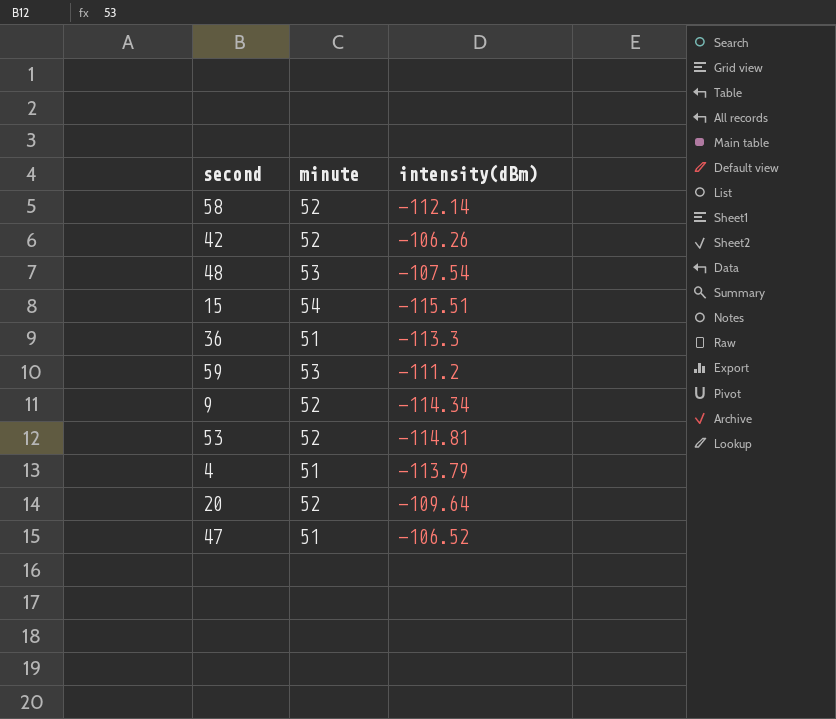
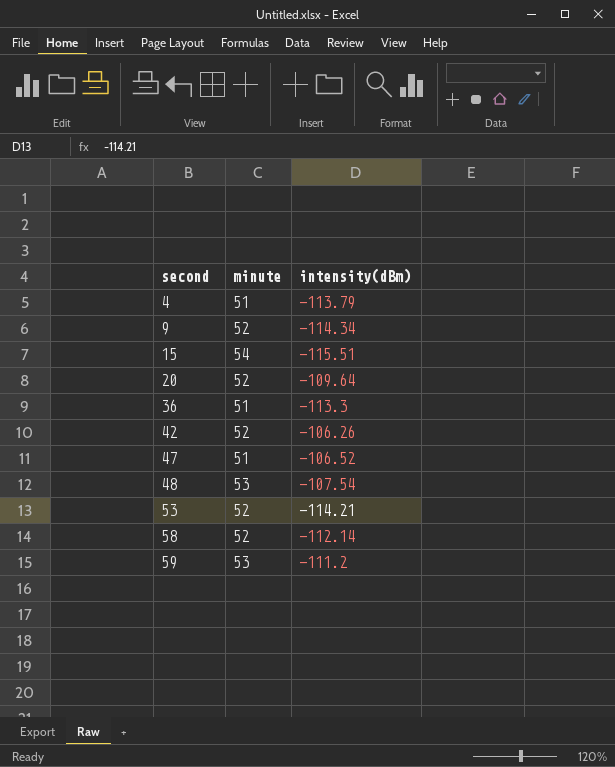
row order: none -> second ascending
53 | intensity(dBm): -114.81 -> -114.21

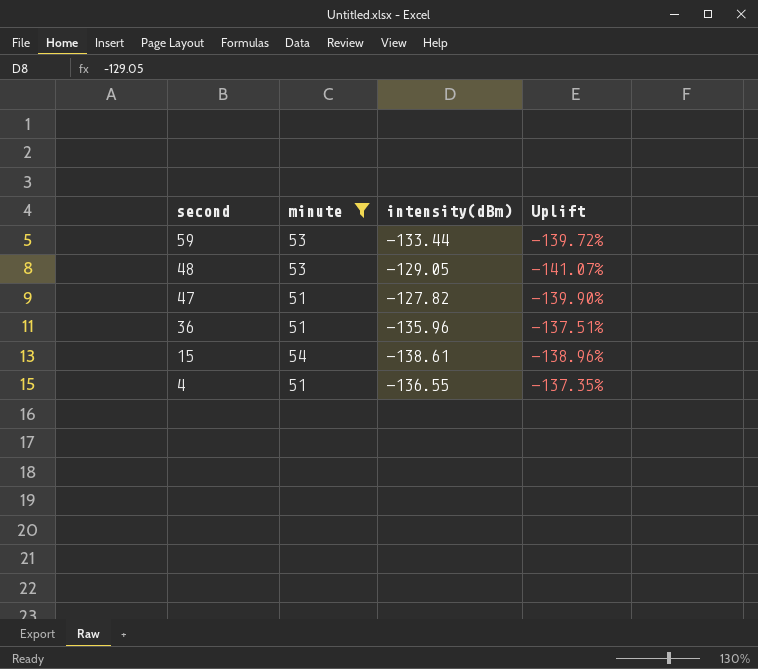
filter: none -> minute != 52
row order: second ascending -> second descending
column Uplift | formula: none -> ([minute] - [intensity(dBm)]) / [intensity(dBm)]
59 | intensity(dBm): -111.2 -> -133.44
48 | intensity(dBm): -107.54 -> -129.05
47 | intensity(dBm): -106.52 -> -127.82
36 | intensity(dBm): -113.3 -> -135.96
15 | intensity(dBm): -115.51 -> -138.61
4 | intensity(dBm): -113.79 -> -136.55

